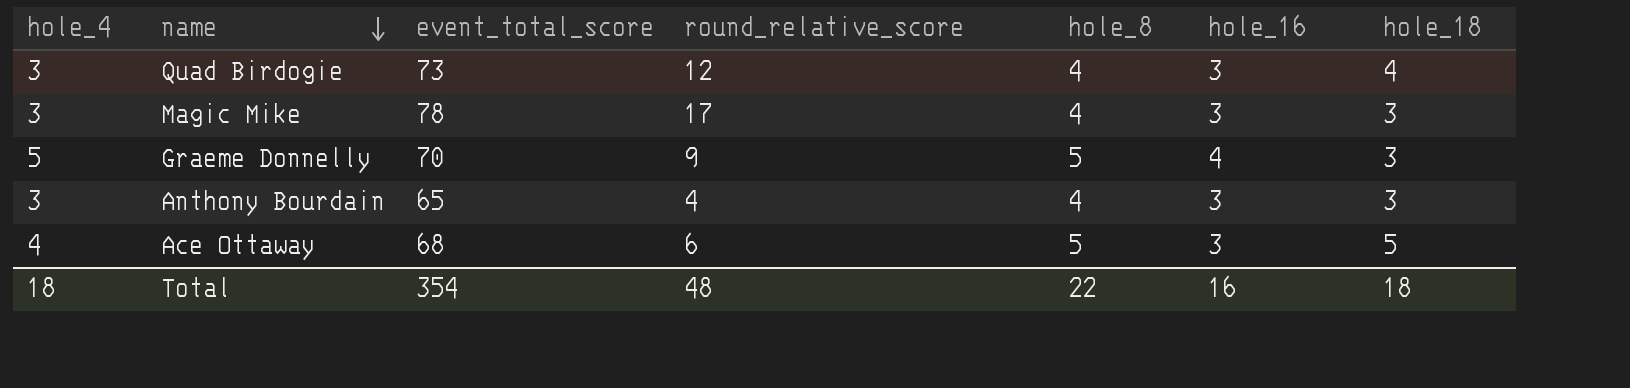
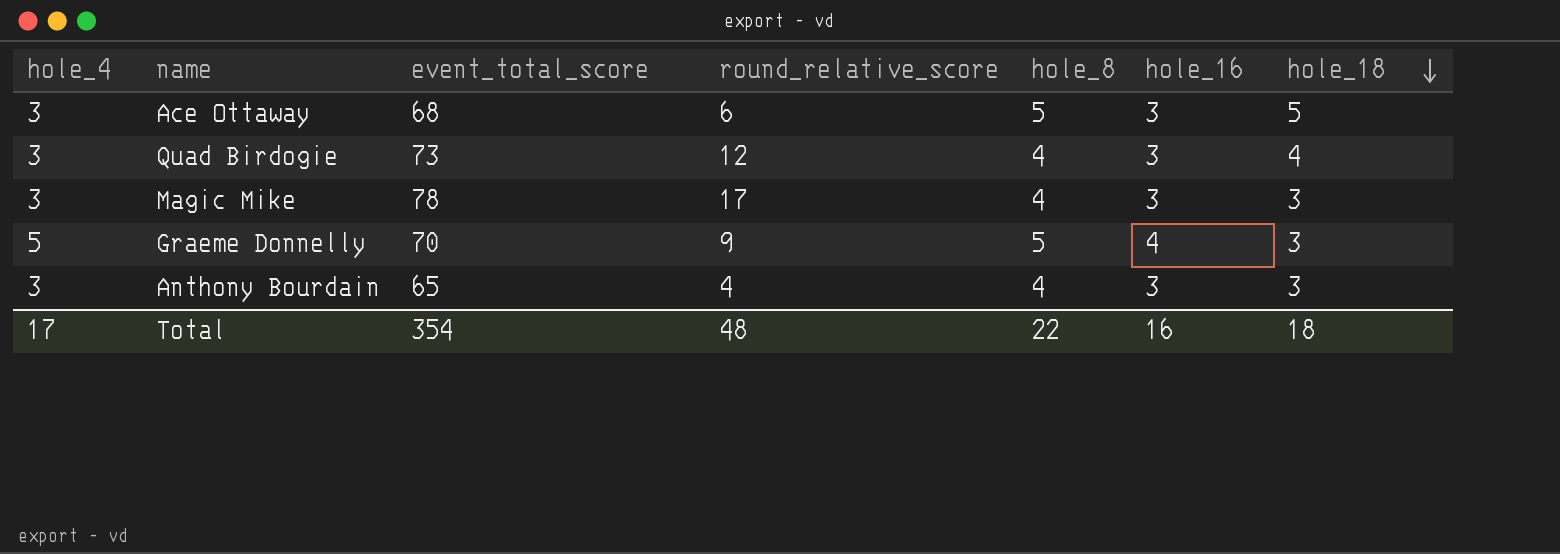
row order: name descending -> hole_18 descending
Ace Ottaway | hole_4: 4 -> 3
Total | hole_4: 18 -> 17

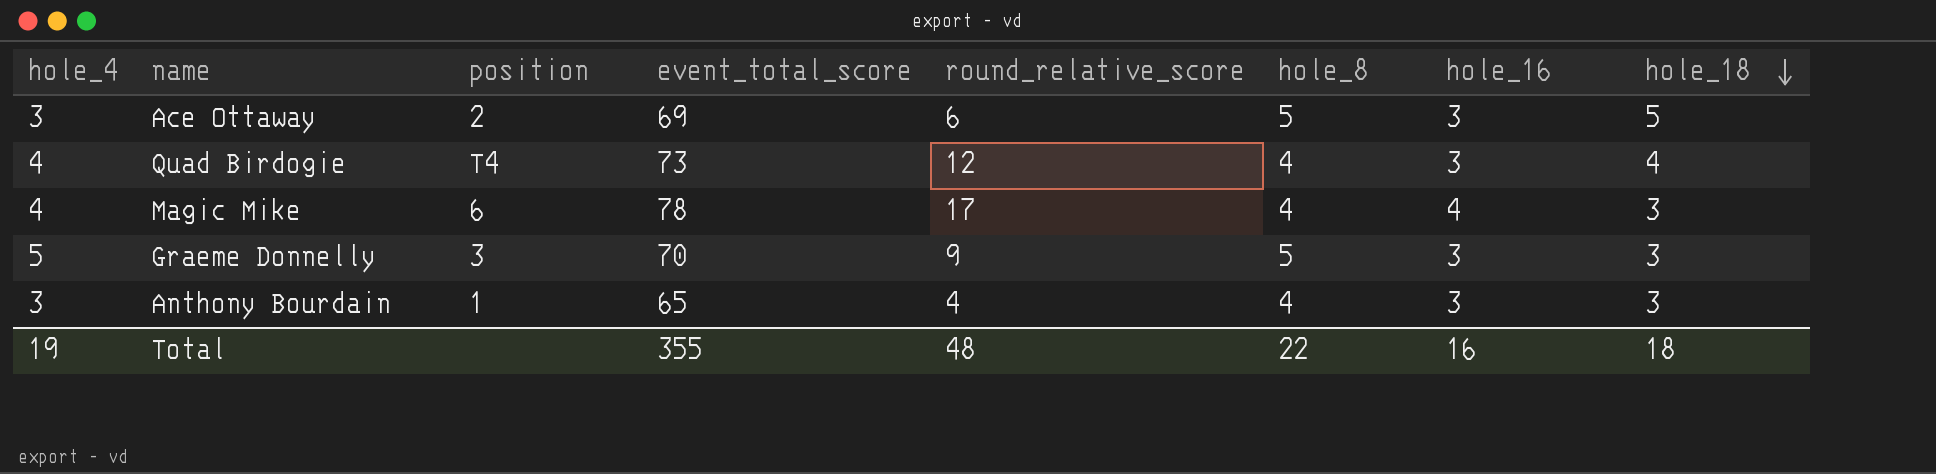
column position | position: none -> 3
Ace Ottaway | event_total_score: 68 -> 69
Quad Birdogie | hole_4: 3 -> 4
Magic Mike | hole_4: 3 -> 4
Magic Mike | hole_16: 3 -> 4
Graeme Donnelly | hole_16: 4 -> 3
Total | hole_4: 17 -> 19
Total | event_total_score: 354 -> 355

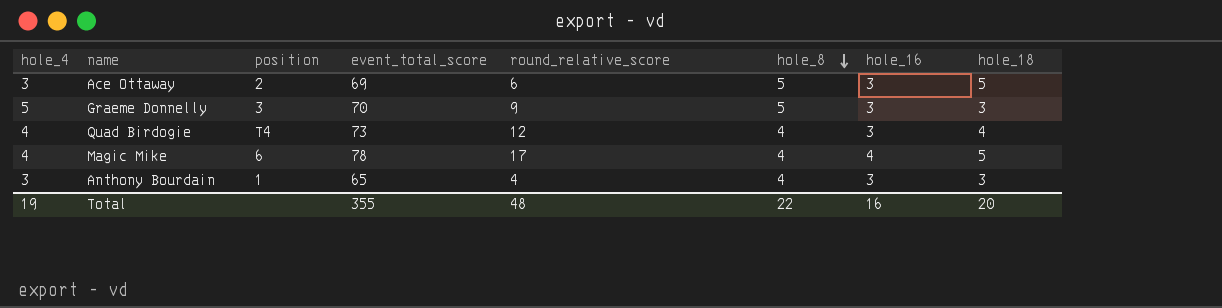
row order: hole_18 descending -> hole_8 descending
Magic Mike | hole_18: 3 -> 5
Total | hole_18: 18 -> 20

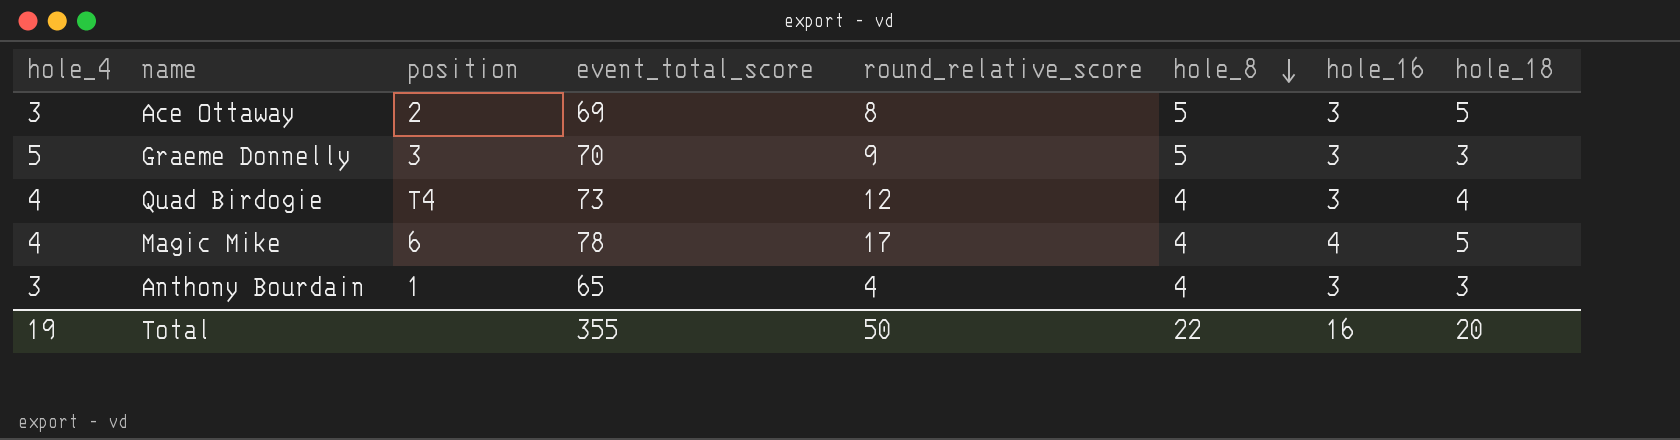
Ace Ottaway | round_relative_score: 6 -> 8
Total | round_relative_score: 48 -> 50

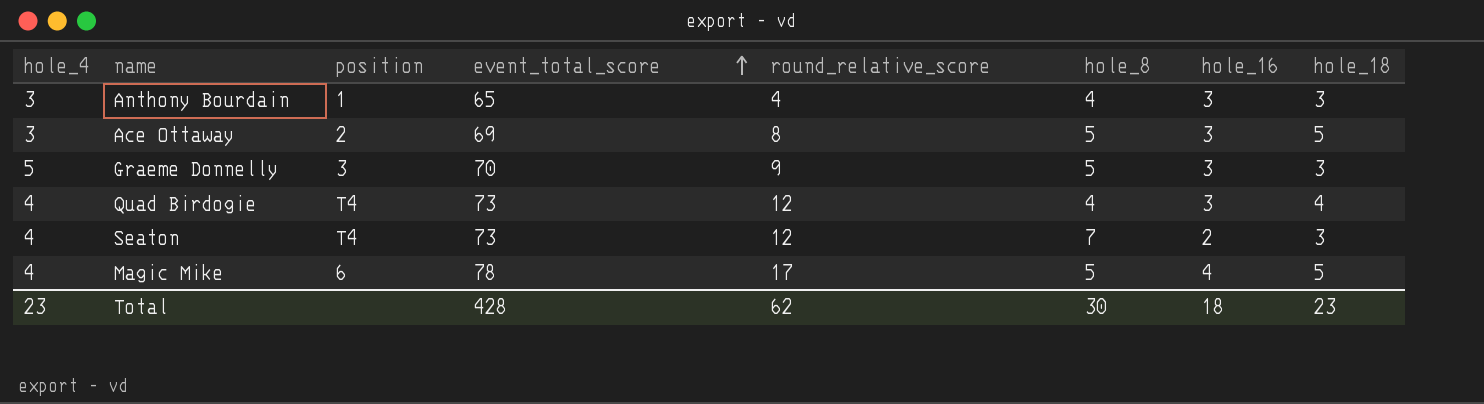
row order: hole_8 descending -> event_total_score ascending
row Seaton: none -> 4 | T4 | 73 | 12 | 7 | 2 | 3
Magic Mike | hole_8: 4 -> 5
Total | hole_4: 19 -> 23
Total | event_total_score: 355 -> 428
Total | round_relative_score: 50 -> 62
Total | hole_8: 22 -> 30
Total | hole_16: 16 -> 18
Total | hole_18: 20 -> 23

